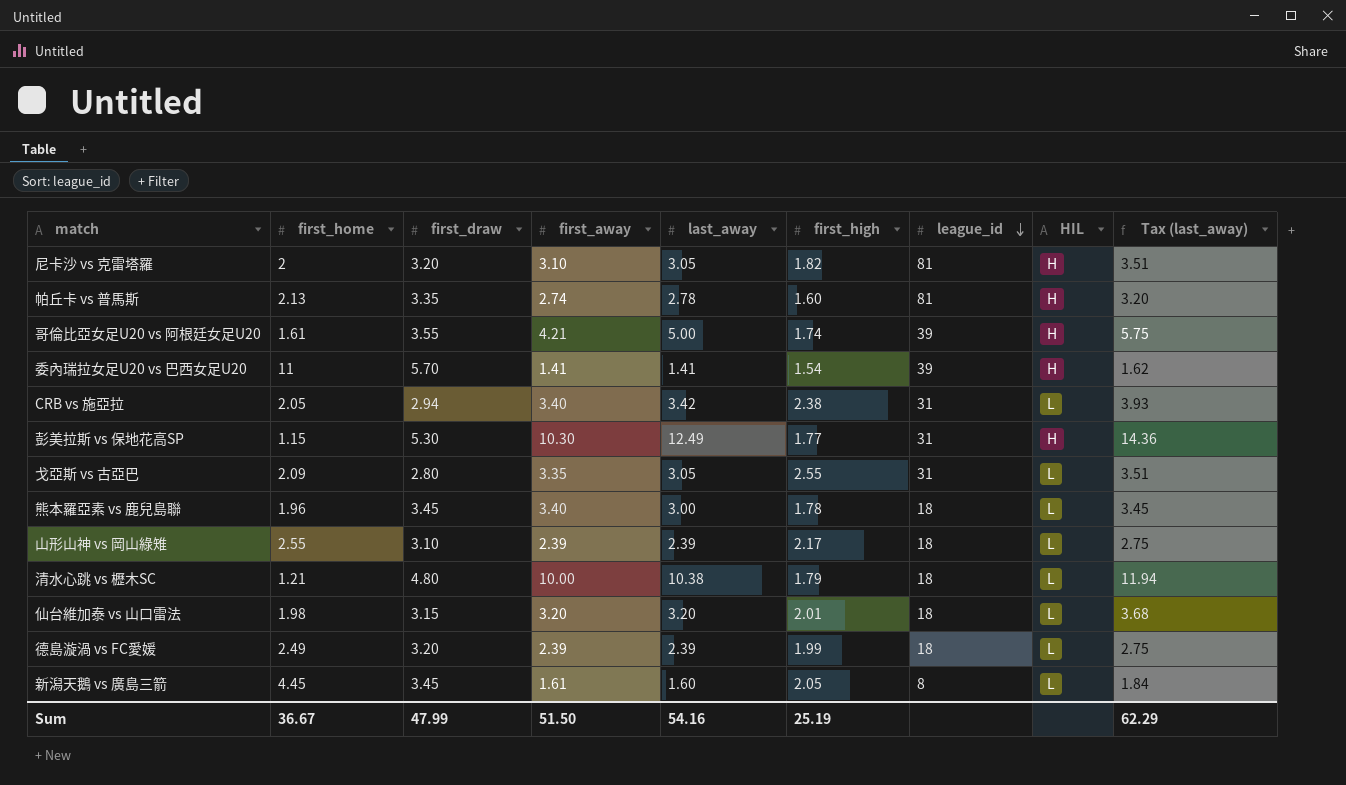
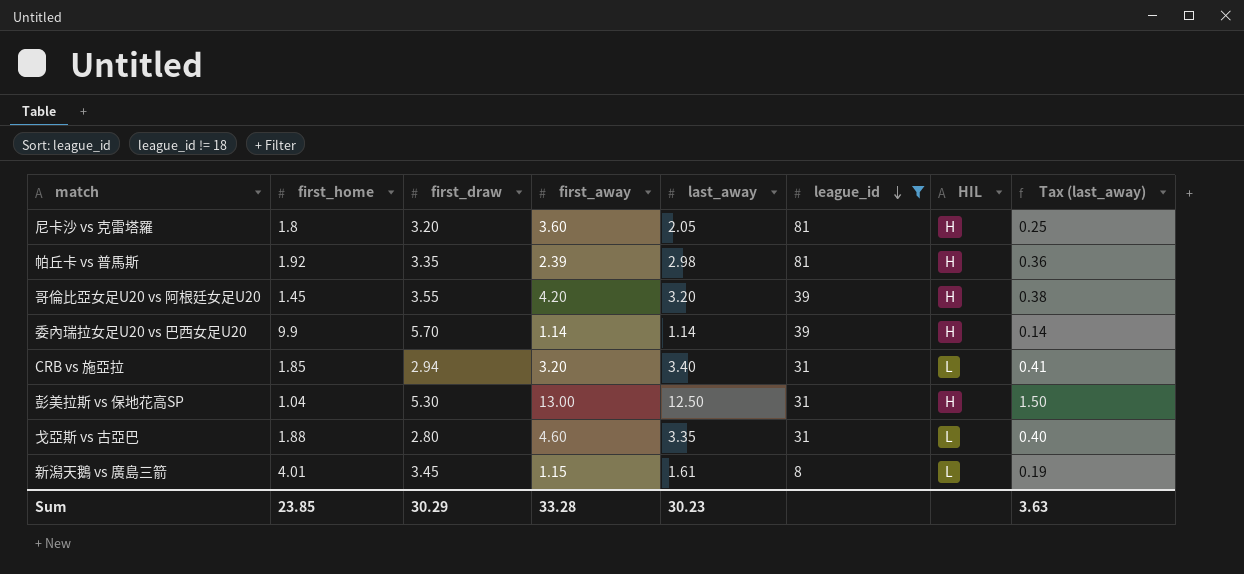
filter: none -> league_id != 18
column first_high | position: 6 -> none
column Tax (last_away) | formula: [last_away] * 1.15 -> [last_away] * 0.12
尼卡沙 vs 克雷塔羅 | first_home: 2 -> 1.8
尼卡沙 vs 克雷塔羅 | first_away: 3.10 -> 3.60
尼卡沙 vs 克雷塔羅 | last_away: 3.05 -> 2.05
帕丘卡 vs 普馬斯 | first_home: 2.13 -> 1.92
帕丘卡 vs 普馬斯 | first_away: 2.74 -> 2.39
帕丘卡 vs 普馬斯 | last_away: 2.78 -> 2.98
哥倫比亞女足U20 vs 阿根廷女足U20 | first_home: 1.61 -> 1.45
哥倫比亞女足U20 vs 阿根廷女足U20 | first_away: 4.21 -> 4.20
哥倫比亞女足U20 vs 阿根廷女足U20 | last_away: 5.00 -> 3.20
委內瑞拉女足U20 vs 巴西女足U20 | first_home: 11 -> 9.9
委內瑞拉女足U20 vs 巴西女足U20 | first_away: 1.41 -> 1.14
委內瑞拉女足U20 vs 巴西女足U20 | last_away: 1.41 -> 1.14
CRB vs 施亞拉 | first_home: 2.05 -> 1.85
CRB vs 施亞拉 | first_away: 3.40 -> 3.20
CRB vs 施亞拉 | last_away: 3.42 -> 3.40
彭美拉斯 vs 保地花高SP | first_home: 1.15 -> 1.04
彭美拉斯 vs 保地花高SP | first_away: 10.30 -> 13.00
彭美拉斯 vs 保地花高SP | last_away: 12.49 -> 12.50
戈亞斯 vs 古亞巴 | first_home: 2.09 -> 1.88
戈亞斯 vs 古亞巴 | first_away: 3.35 -> 4.60
戈亞斯 vs 古亞巴 | last_away: 3.05 -> 3.35
新潟天鵝 vs 廣島三箭 | first_home: 4.45 -> 4.01
新潟天鵝 vs 廣島三箭 | first_away: 1.61 -> 1.15
新潟天鵝 vs 廣島三箭 | last_away: 1.60 -> 1.61
Sum | first_home: 36.67 -> 23.85
Sum | first_draw: 47.99 -> 30.29
Sum | first_away: 51.50 -> 33.28
Sum | last_away: 54.16 -> 30.23
Sum | Tax (last_away): 62.29 -> 3.63

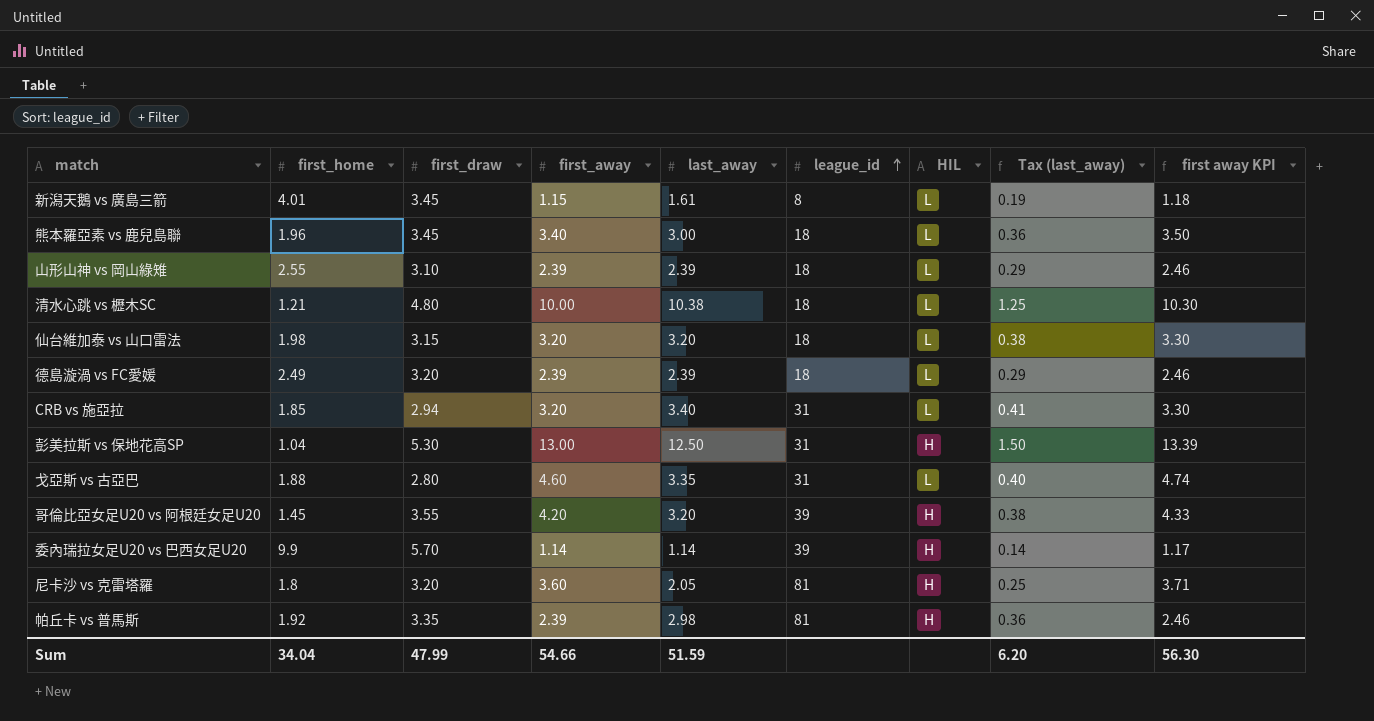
filter: league_id != 18 -> none
row order: league_id descending -> league_id ascending
column first away KPI | formula: none -> [first_away] * 1.03
Sum | first_home: 23.85 -> 34.04
Sum | first_draw: 30.29 -> 47.99
Sum | first_away: 33.28 -> 54.66
Sum | last_away: 30.23 -> 51.59
Sum | Tax (last_away): 3.63 -> 6.20

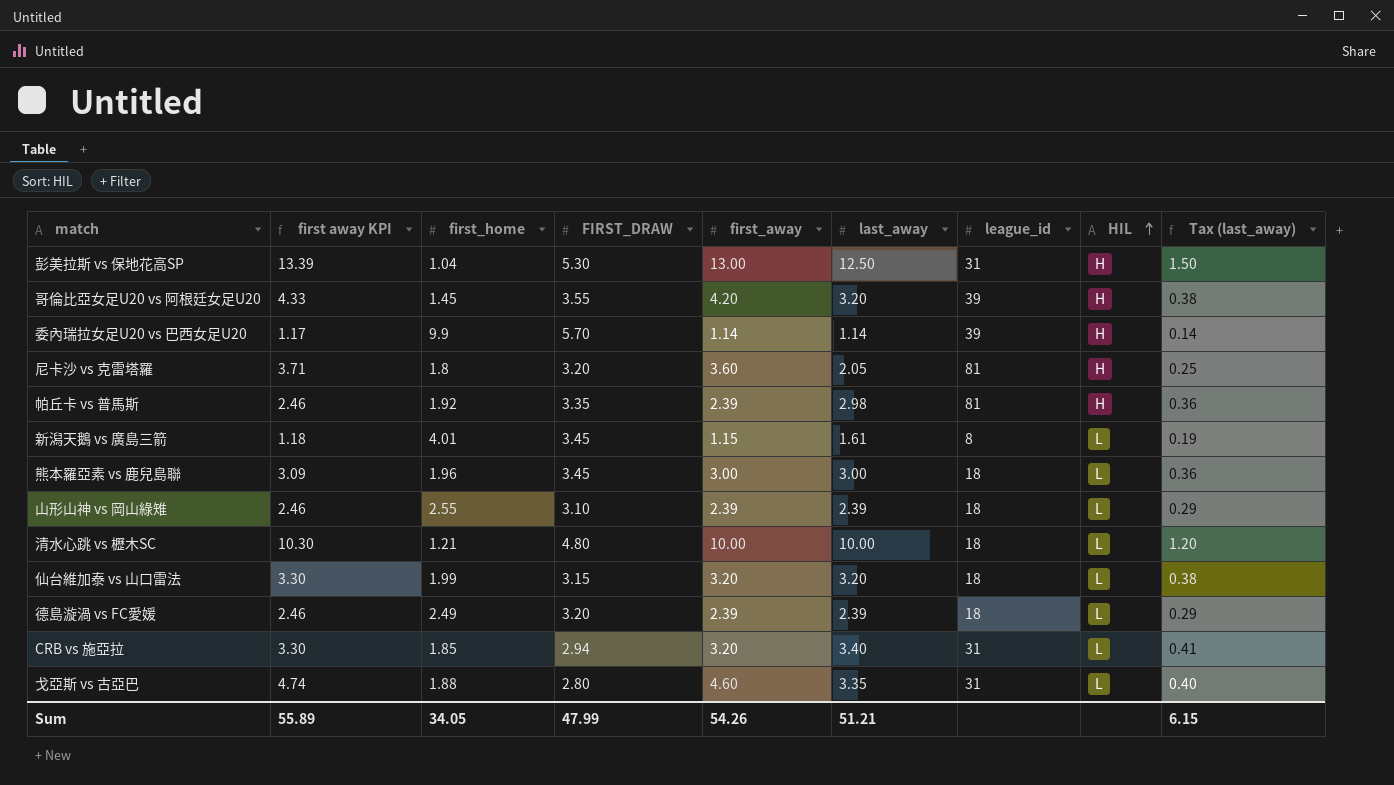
row order: league_id ascending -> HIL ascending
column first away KPI | position: 9 -> 2
column name: first_draw -> FIRST_DRAW
熊本羅亞素 vs 鹿兒島聯 | first away KPI: 3.50 -> 3.09
熊本羅亞素 vs 鹿兒島聯 | first_away: 3.40 -> 3.00
清水心跳 vs 櫪木SC | last_away: 10.38 -> 10.00
清水心跳 vs 櫪木SC | Tax (last_away): 1.25 -> 1.20
仙台維加泰 vs 山口雷法 | first_home: 1.98 -> 1.99
Sum | first away KPI: 56.30 -> 55.89
Sum | first_home: 34.04 -> 34.05
Sum | first_away: 54.66 -> 54.26
Sum | last_away: 51.59 -> 51.21
Sum | Tax (last_away): 6.20 -> 6.15

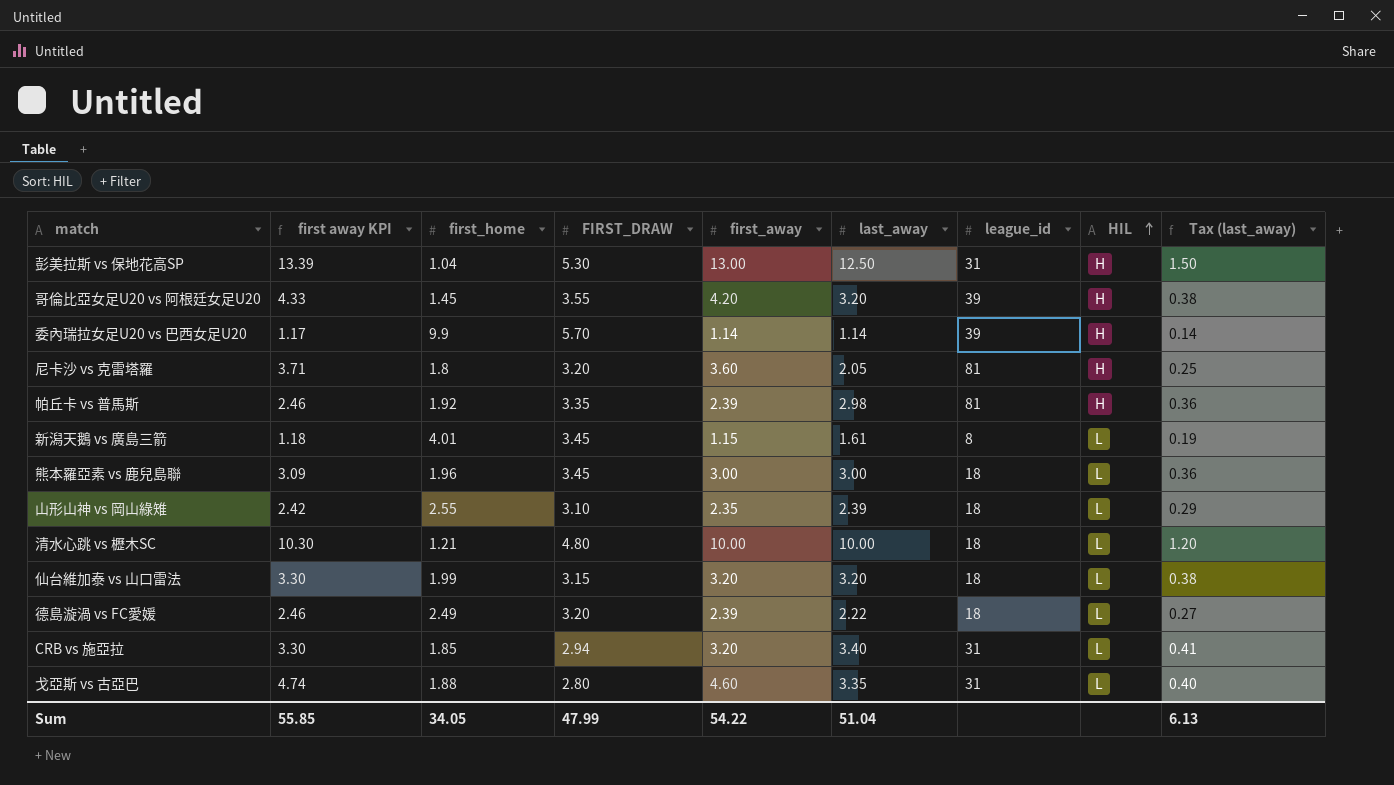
山形山神 vs 岡山綠雉 | first away KPI: 2.46 -> 2.42
山形山神 vs 岡山綠雉 | first_away: 2.39 -> 2.35
德島漩渦 vs FC愛媛 | last_away: 2.39 -> 2.22
德島漩渦 vs FC愛媛 | Tax (last_away): 0.29 -> 0.27
Sum | first away KPI: 55.89 -> 55.85
Sum | first_away: 54.26 -> 54.22
Sum | last_away: 51.21 -> 51.04
Sum | Tax (last_away): 6.15 -> 6.13

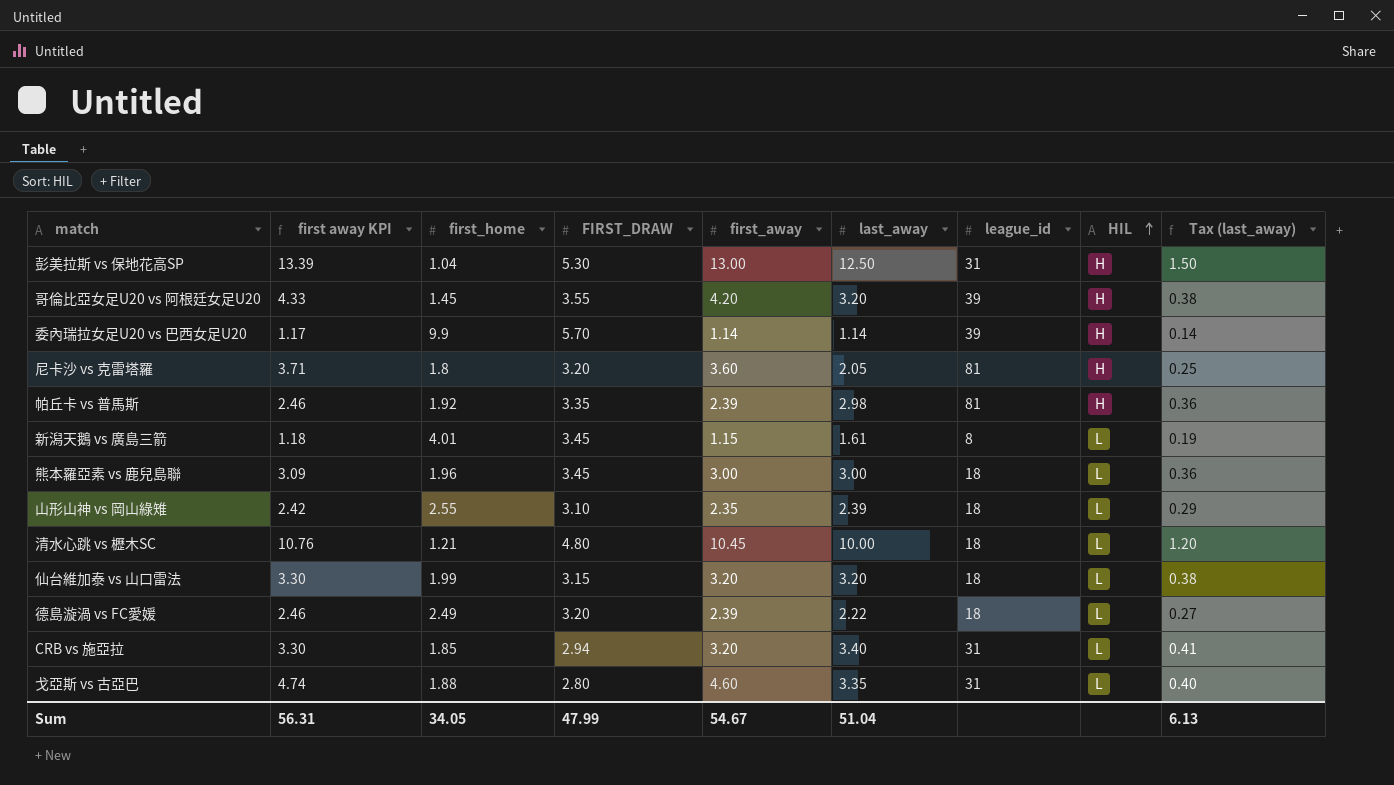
清水心跳 vs 櫪木SC | first away KPI: 10.30 -> 10.76
清水心跳 vs 櫪木SC | first_away: 10.00 -> 10.45
Sum | first away KPI: 55.85 -> 56.31
Sum | first_away: 54.22 -> 54.67

